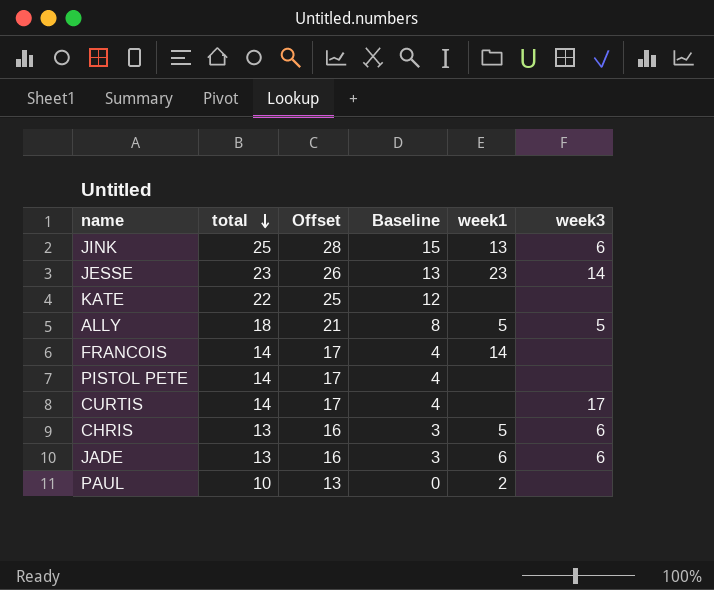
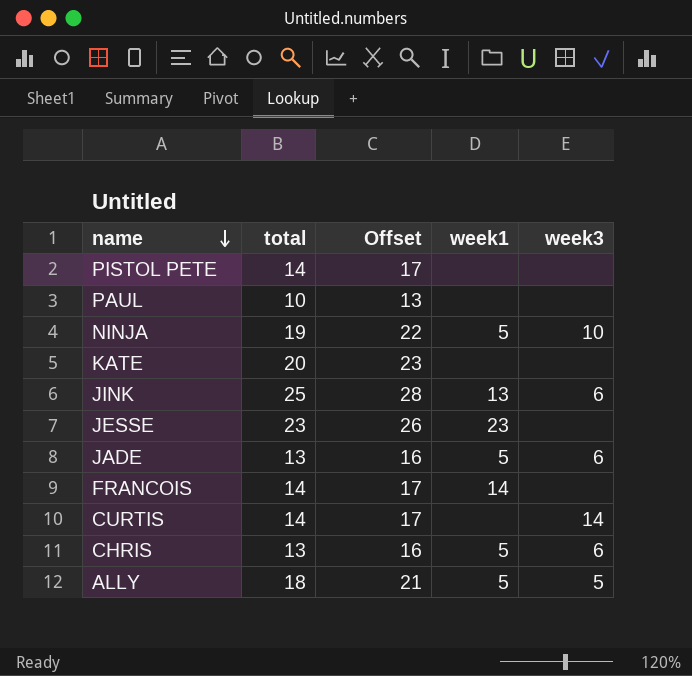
row order: total descending -> name descending
column Baseline | formula: [total] - 10 -> none
PAUL | week1: 2 -> none
row NINJA: none -> 19 | 22 | 5 | 10
KATE | total: 22 -> 20
KATE | Offset: 25 -> 23
JESSE | week3: 14 -> none
JADE | week1: 6 -> 5
CURTIS | week3: 17 -> 14

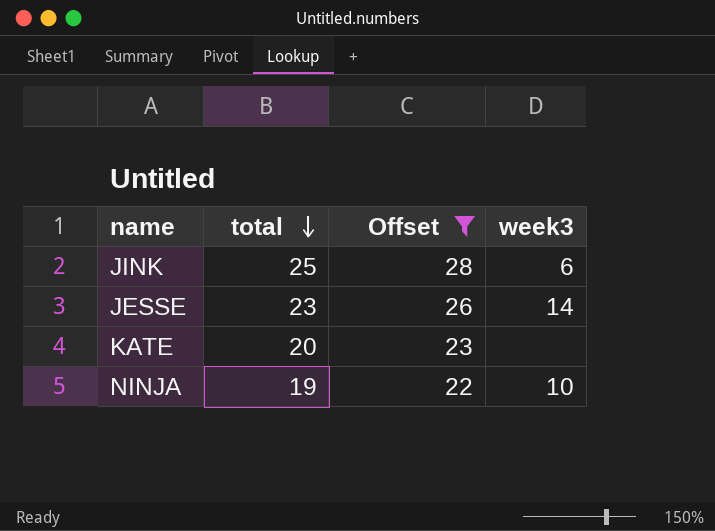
filter: none -> Offset >= 22
row order: name descending -> total descending
column week1 | position: 4 -> none
JESSE | week3: none -> 14

